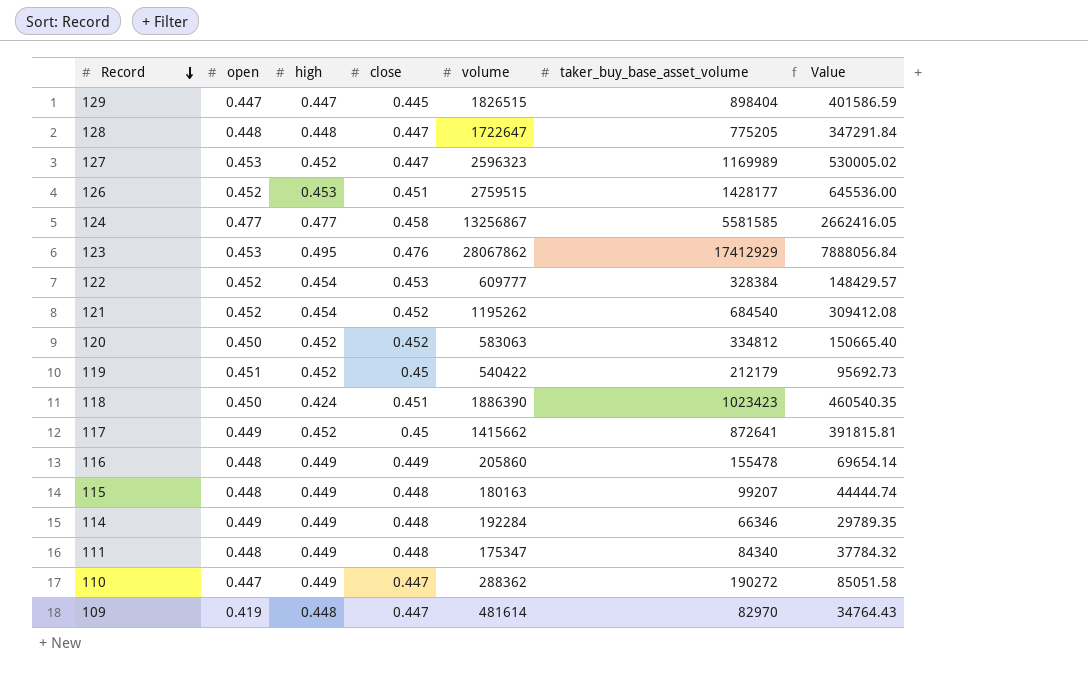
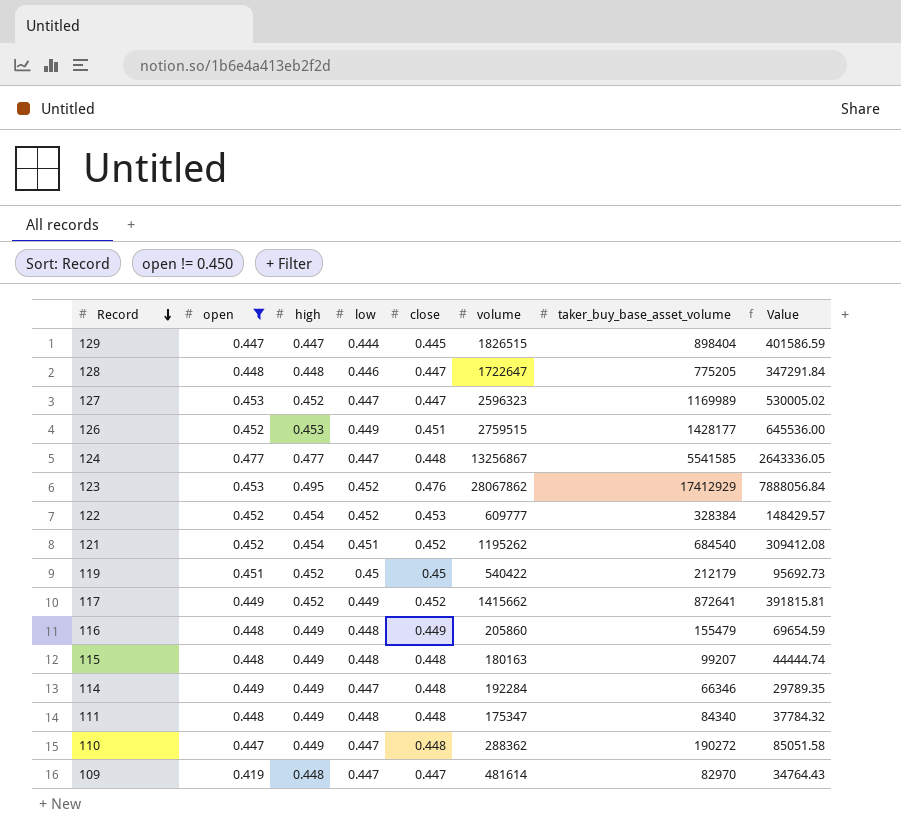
filter: none -> open != 0.450
column low | position: none -> 4
124 | close: 0.458 -> 0.448
124 | taker_buy_base_asset_volume: 5581585 -> 5541585
124 | Value: 2662416.05 -> 2643336.05
117 | close: 0.45 -> 0.452
116 | taker_buy_base_asset_volume: 155478 -> 155479
116 | Value: 69654.14 -> 69654.59
110 | close: 0.447 -> 0.448

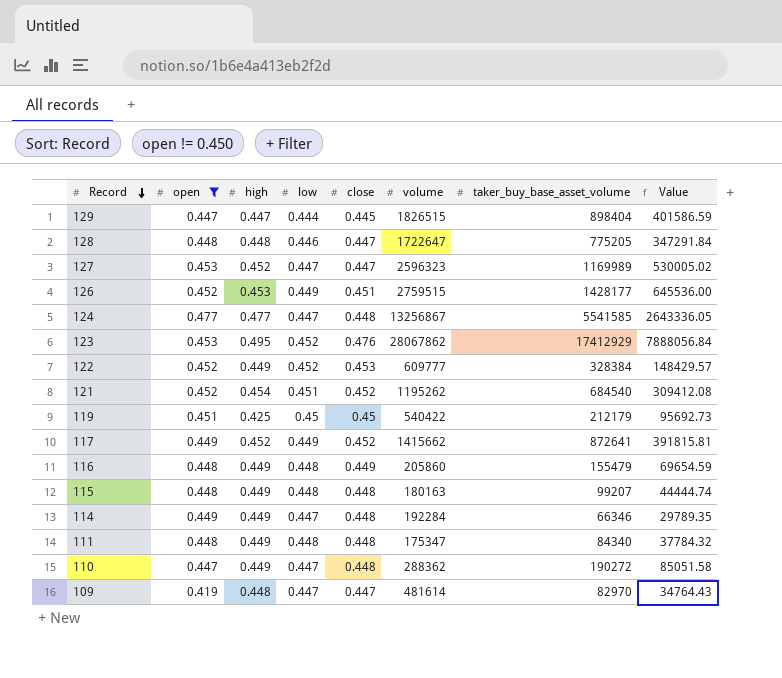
122 | high: 0.454 -> 0.449
119 | high: 0.452 -> 0.425

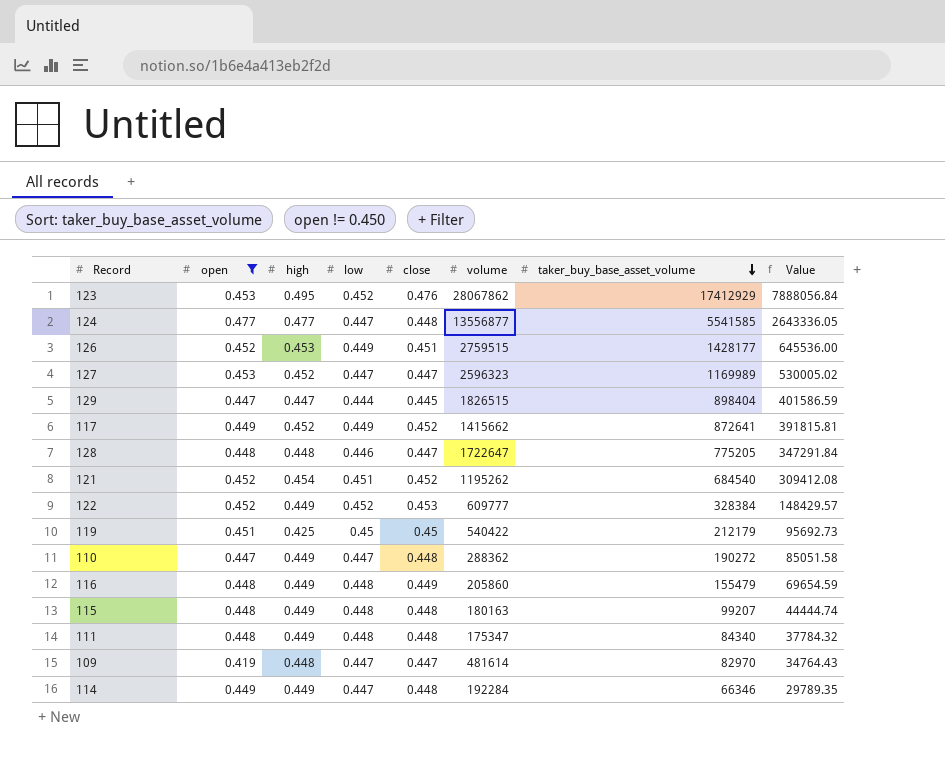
row order: Record descending -> taker_buy_base_asset_volume descending
124 | volume: 13256867 -> 13556877

